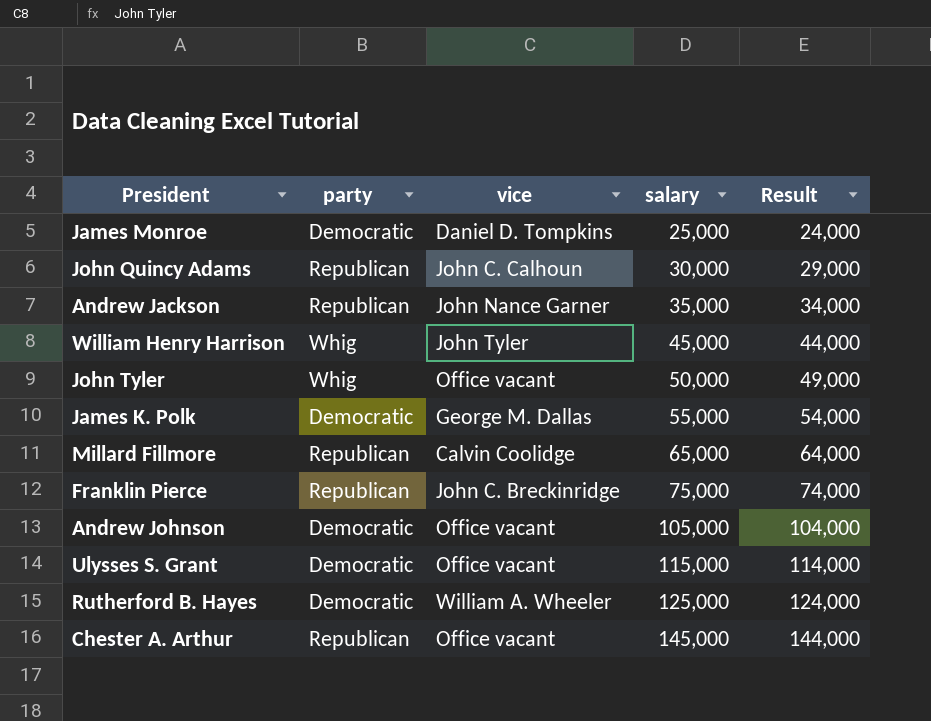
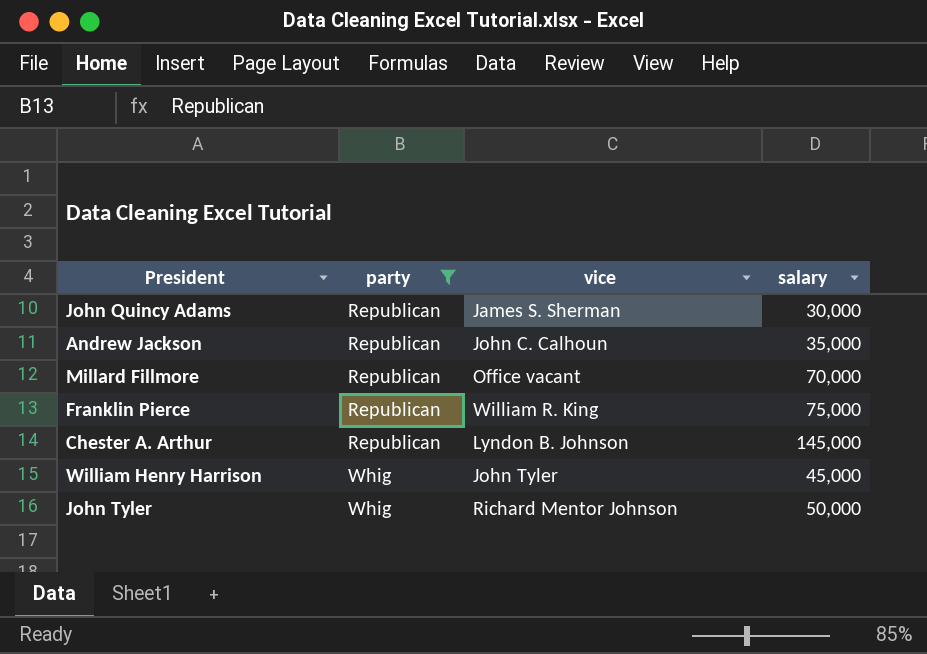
filter: none -> party != Democratic
row order: salary ascending -> party ascending
column Result | formula: [salary] - 1000 -> none
John Quincy Adams | vice: John C. Calhoun -> James S. Sherman
Andrew Jackson | vice: John Nance Garner -> John C. Calhoun
Millard Fillmore | vice: Calvin Coolidge -> Office vacant
Millard Fillmore | salary: 65,000 -> 70,000
Franklin Pierce | vice: John C. Breckinridge -> William R. King
Chester A. Arthur | vice: Office vacant -> Lyndon B. Johnson
John Tyler | vice: Office vacant -> Richard Mentor Johnson

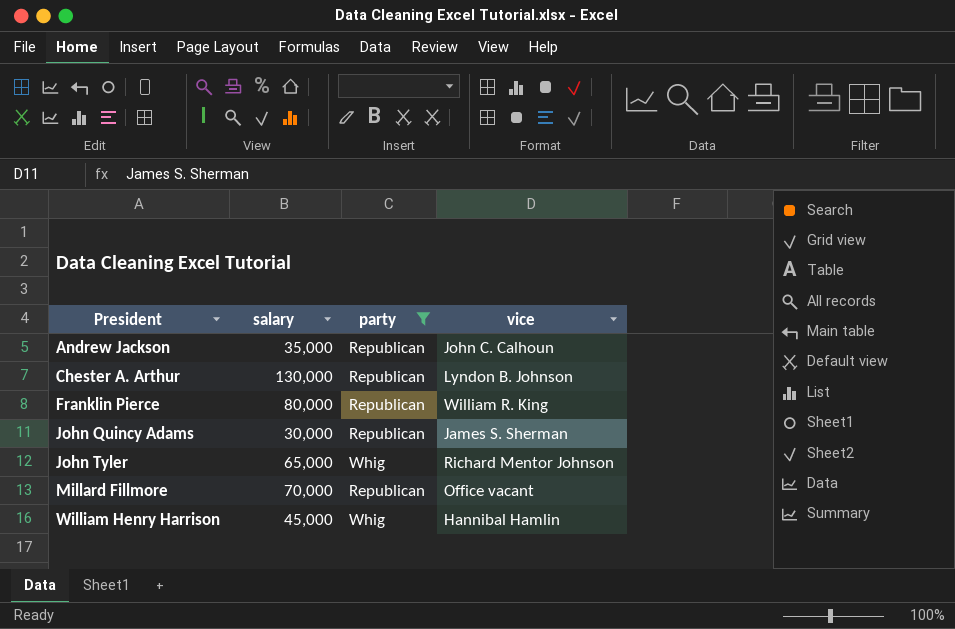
row order: party ascending -> President ascending
column salary | position: 4 -> 2
Chester A. Arthur | salary: 145,000 -> 130,000
Franklin Pierce | salary: 75,000 -> 80,000
John Tyler | salary: 50,000 -> 65,000
William Henry Harrison | vice: John Tyler -> Hannibal Hamlin

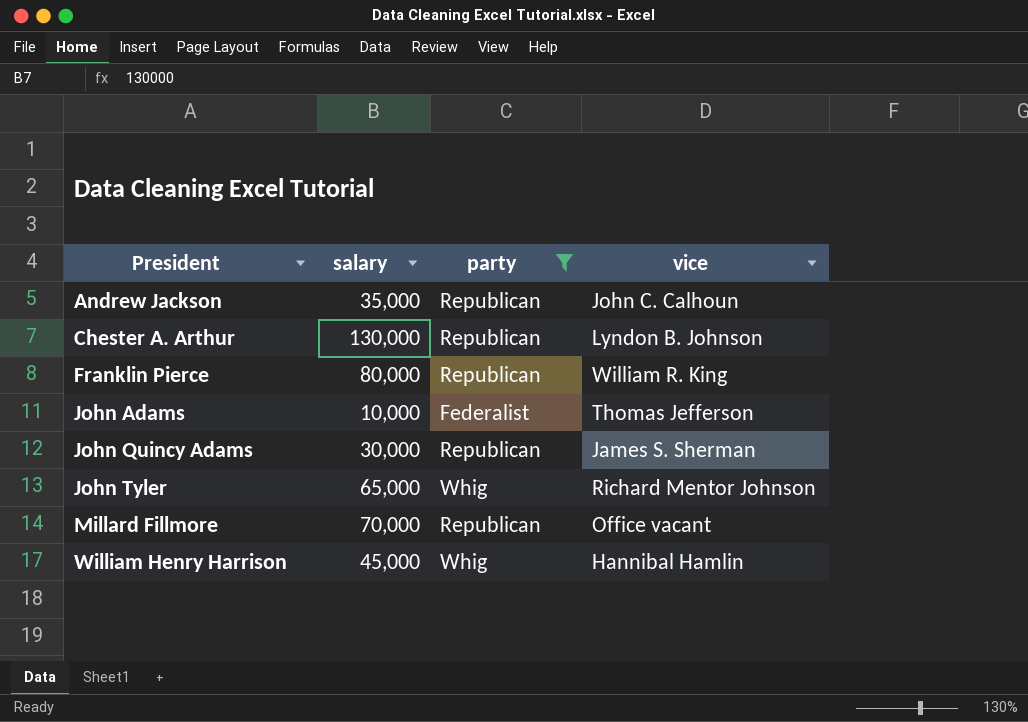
row John Adams: none -> 10,000 | Federalist | Thomas Jefferson

